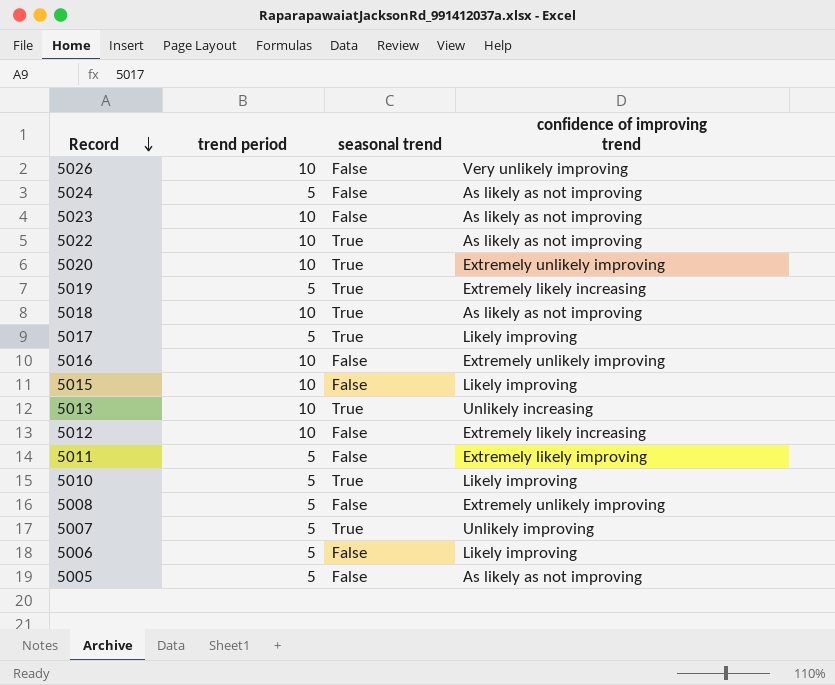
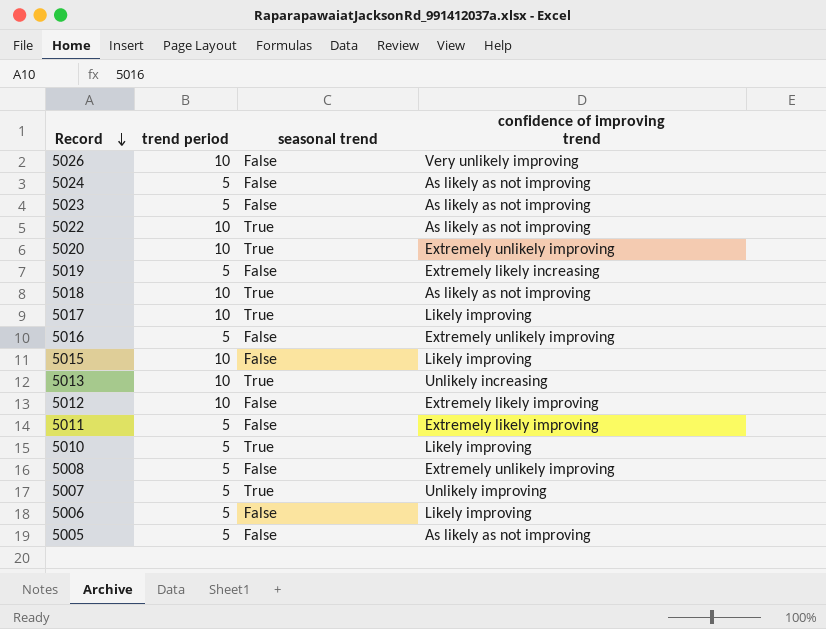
5023 | trend period: 10 -> 5
5019 | seasonal trend: True -> False
5017 | trend period: 5 -> 10
5016 | trend period: 10 -> 5
5012 | confidence of improving trend: Extremely likely increasing -> Extremely likely improving

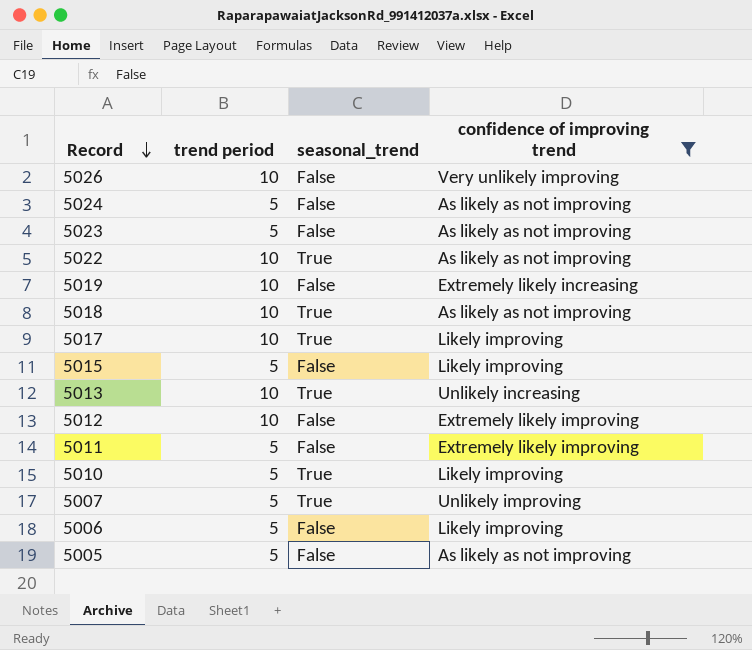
filter: none -> confidence of improving trend != Extremely unlikely improving
column name: seasonal trend -> seasonal_trend
5019 | trend period: 5 -> 10
5015 | trend period: 10 -> 5

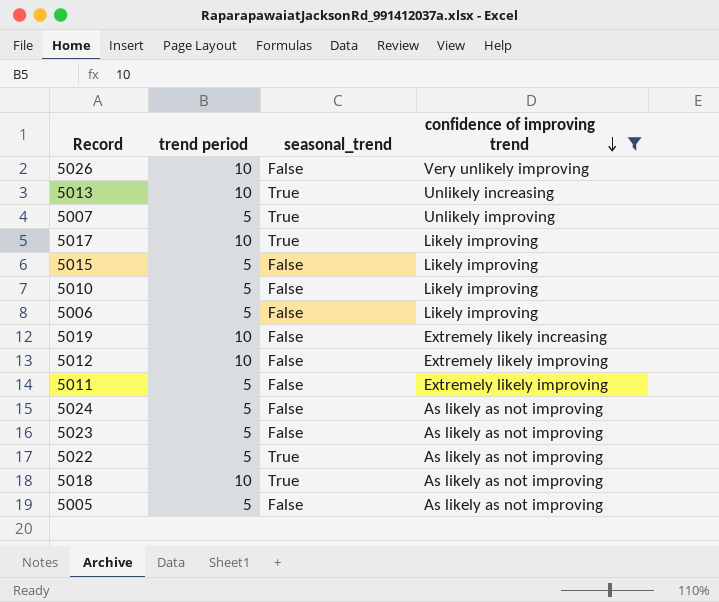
row order: Record descending -> confidence of improving trend descending
5010 | seasonal_trend: True -> False
5022 | trend period: 10 -> 5

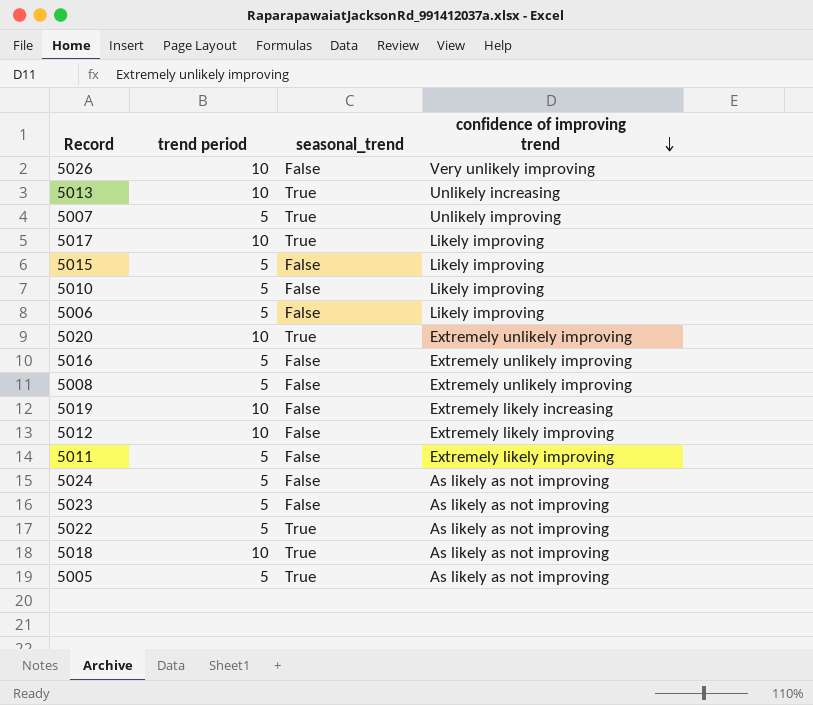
filter: confidence of improving trend != Extremely unlikely improving -> none
5005 | seasonal_trend: False -> True

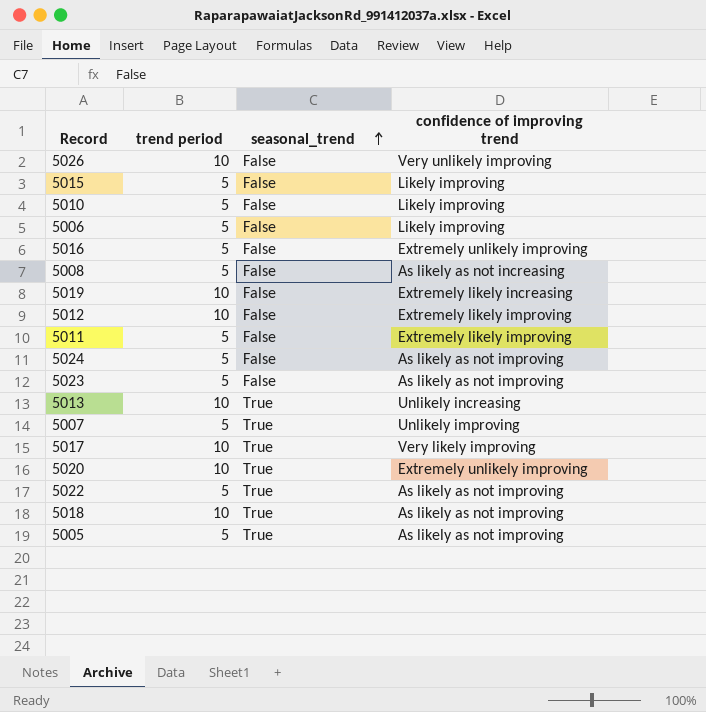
row order: confidence of improving trend descending -> seasonal_trend ascending
5008 | confidence of improving trend: Extremely unlikely improving -> As likely as not increasing
5017 | confidence of improving trend: Likely improving -> Very likely improving

